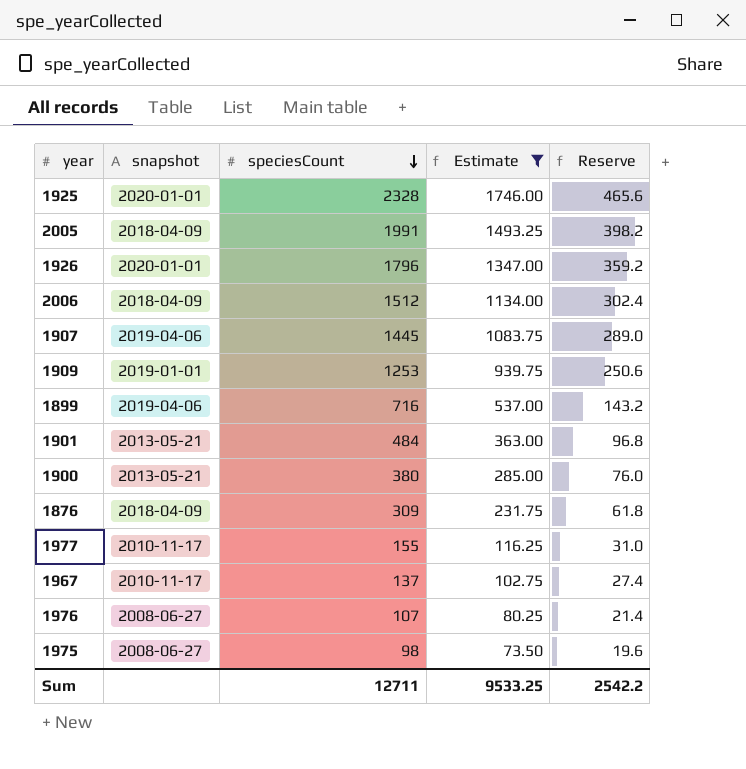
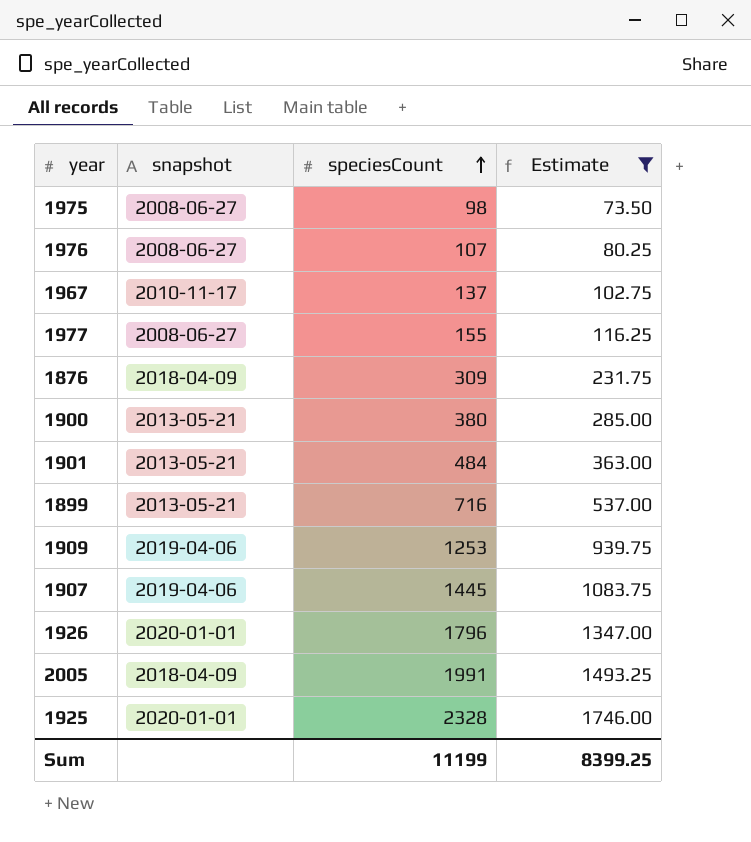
row order: speciesCount descending -> speciesCount ascending
column Reserve | formula: [speciesCount] * 0.2 -> none
row 2006: 2018-04-09 | 1512 | 1134.00 | 302.4 -> none
1977 | snapshot: 2010-11-17 -> 2008-06-27
1899 | snapshot: 2019-04-06 -> 2013-05-21
1909 | snapshot: 2019-01-01 -> 2019-04-06
Sum | speciesCount: 12711 -> 11199
Sum | Estimate: 9533.25 -> 8399.25

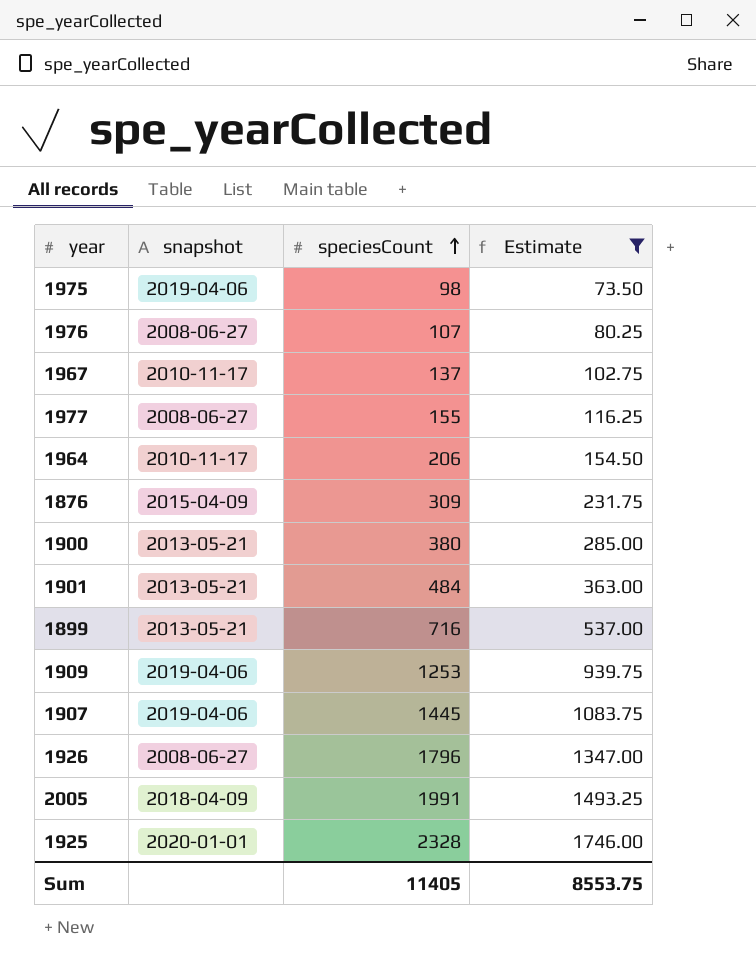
1975 | snapshot: 2008-06-27 -> 2019-04-06
row 1964: none -> 2010-11-17 | 206 | 154.50
1876 | snapshot: 2018-04-09 -> 2015-04-09
1926 | snapshot: 2020-01-01 -> 2008-06-27
Sum | speciesCount: 11199 -> 11405
Sum | Estimate: 8399.25 -> 8553.75

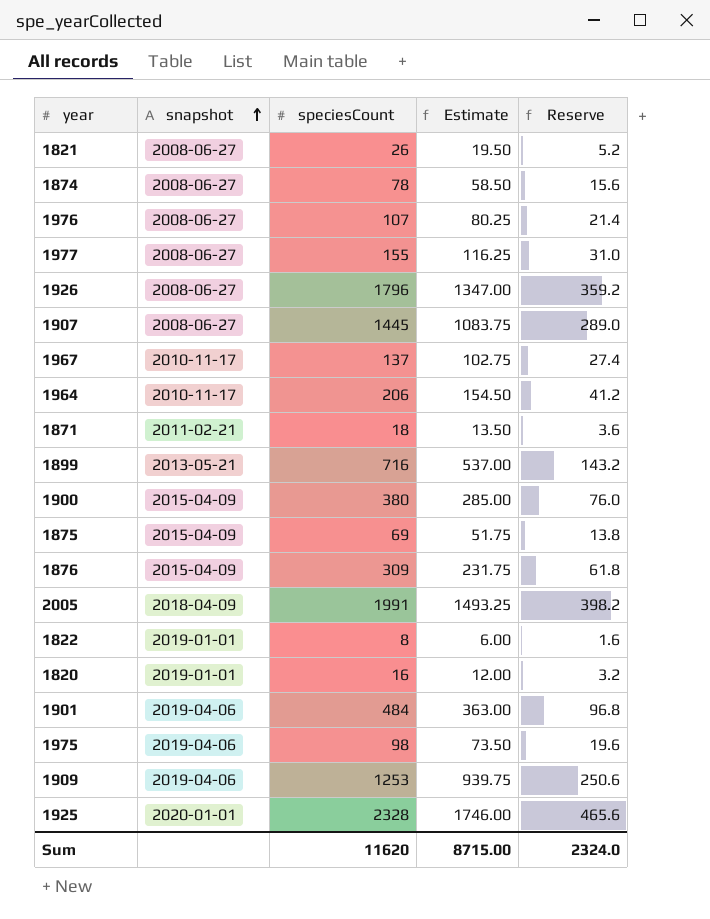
filter: Estimate >= 73.50 -> none
row order: speciesCount ascending -> snapshot ascending
column Reserve | formula: none -> [speciesCount] * 0.2
1907 | snapshot: 2019-04-06 -> 2008-06-27
1900 | snapshot: 2013-05-21 -> 2015-04-09
1901 | snapshot: 2013-05-21 -> 2019-04-06
Sum | speciesCount: 11405 -> 11620
Sum | Estimate: 8553.75 -> 8715.00

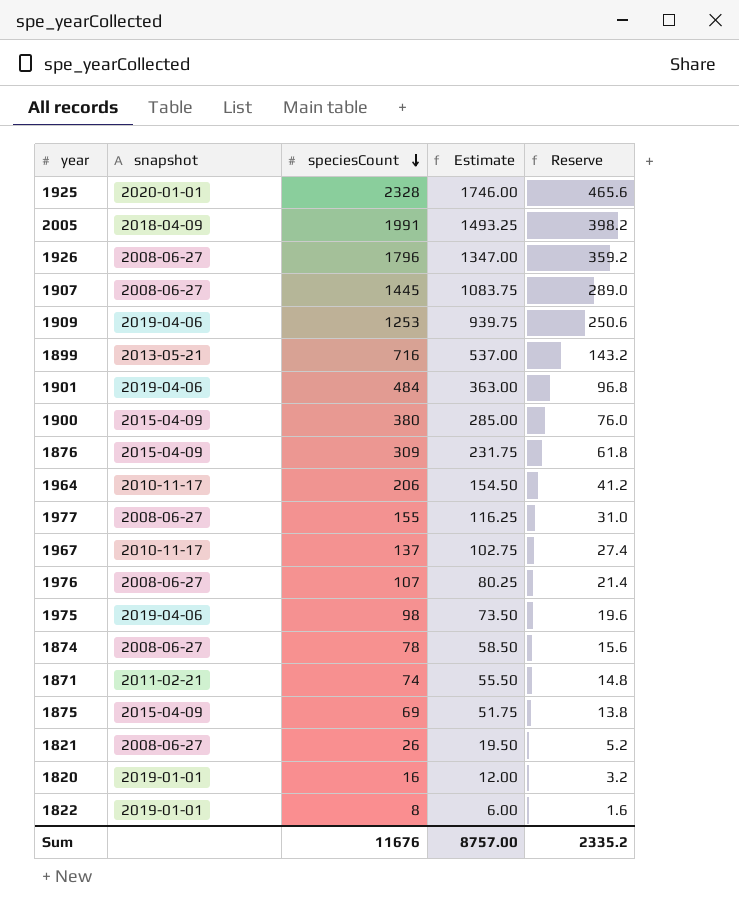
row order: snapshot ascending -> speciesCount descending
1871 | speciesCount: 18 -> 74
1871 | Estimate: 13.50 -> 55.50
1871 | Reserve: 3.6 -> 14.8
Sum | speciesCount: 11620 -> 11676
Sum | Estimate: 8715.00 -> 8757.00
Sum | Reserve: 2324.0 -> 2335.2

